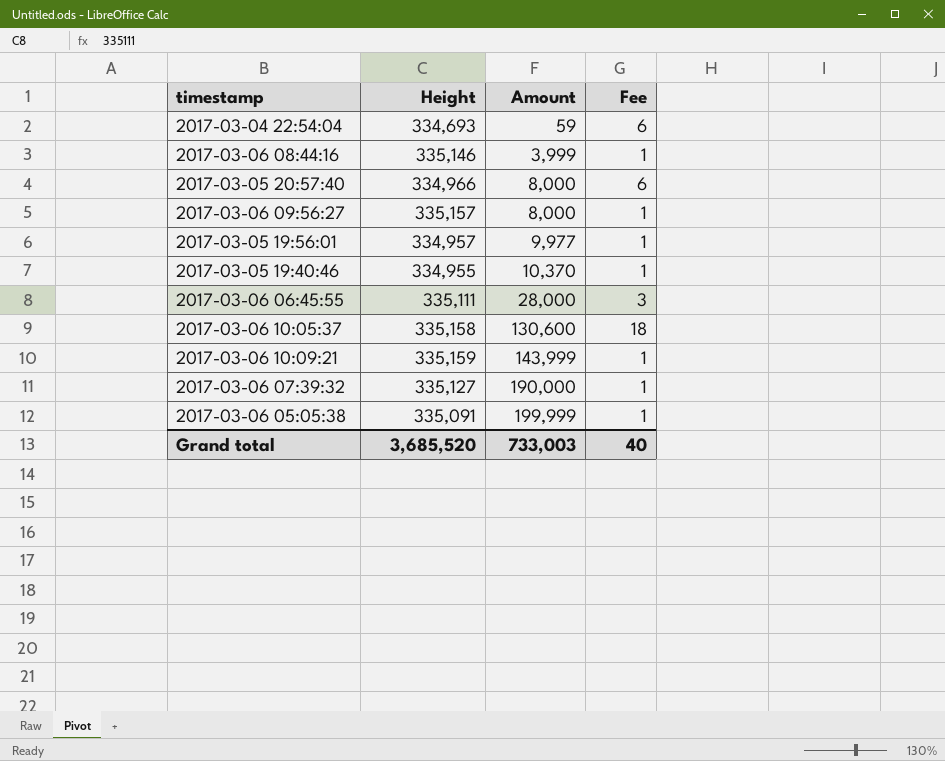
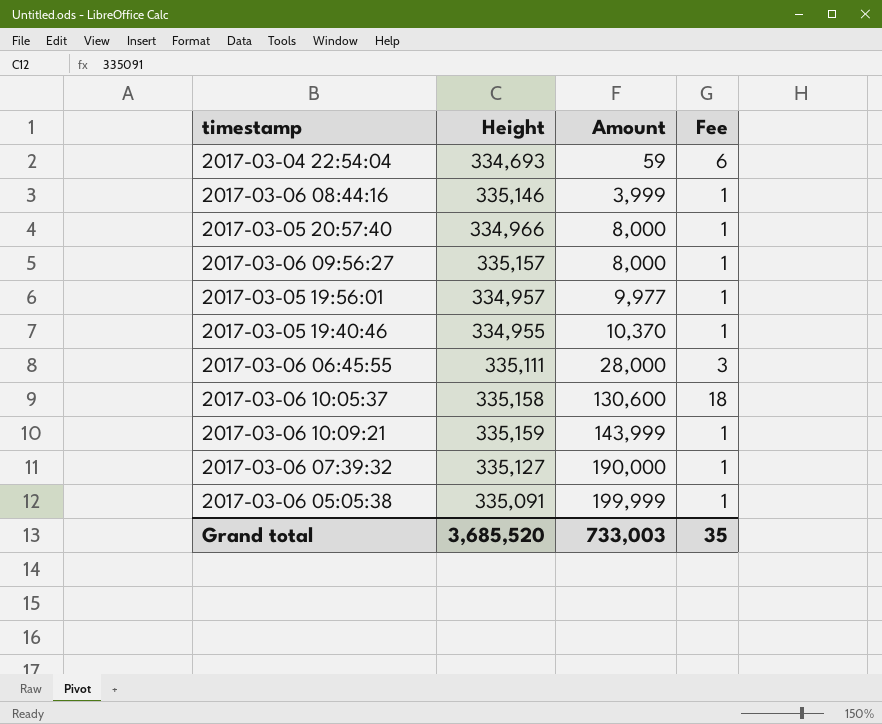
2017-03-05 20:57:40 | Fee: 6 -> 1
Grand total | Fee: 40 -> 35

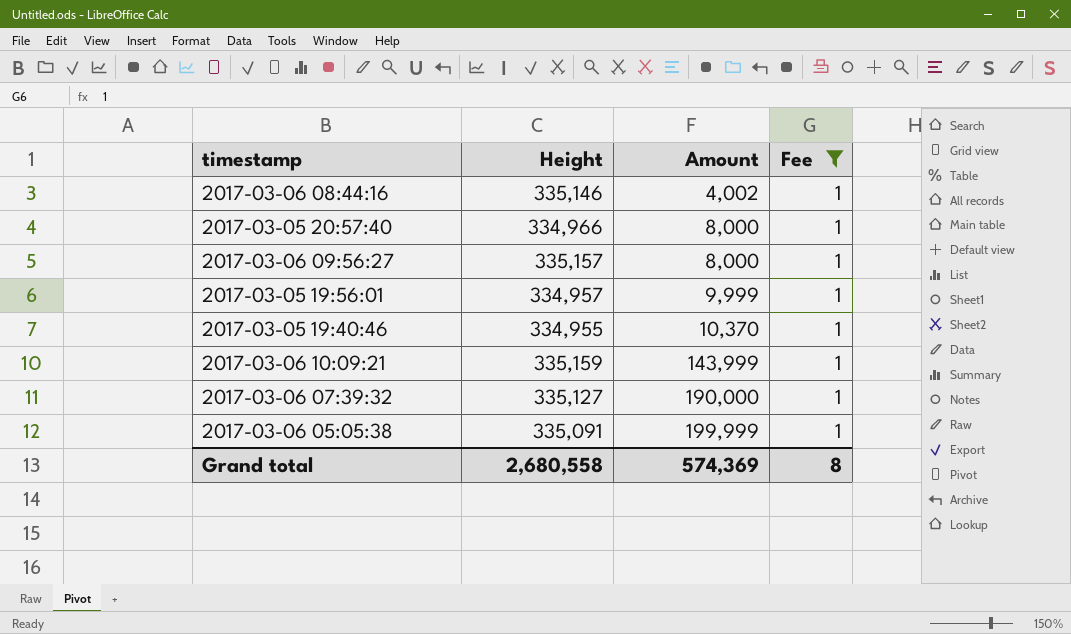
filter: none -> Fee = 1
2017-03-06 08:44:16 | Amount: 3,999 -> 4,002
2017-03-05 19:56:01 | Amount: 9,977 -> 9,999
Grand total | Height: 3,685,520 -> 2,680,558
Grand total | Amount: 733,003 -> 574,369
Grand total | Fee: 35 -> 8

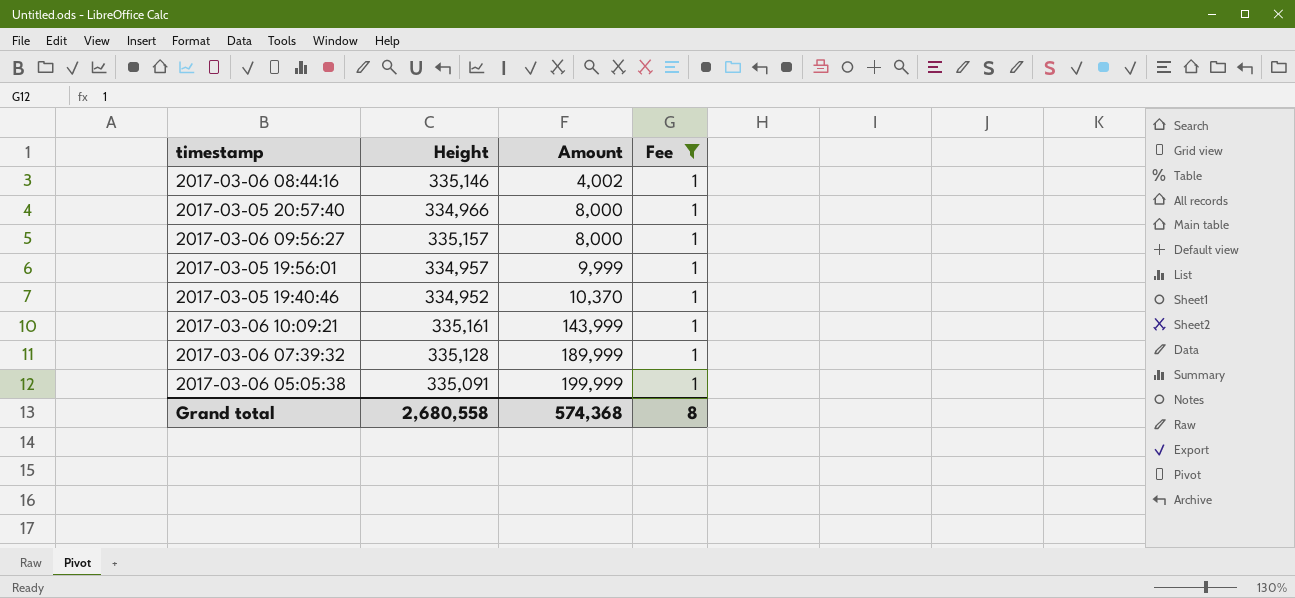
2017-03-05 19:40:46 | Height: 334,955 -> 334,952
2017-03-06 10:09:21 | Height: 335,159 -> 335,161
2017-03-06 07:39:32 | Height: 335,127 -> 335,128
2017-03-06 07:39:32 | Amount: 190,000 -> 189,999
Grand total | Amount: 574,369 -> 574,368

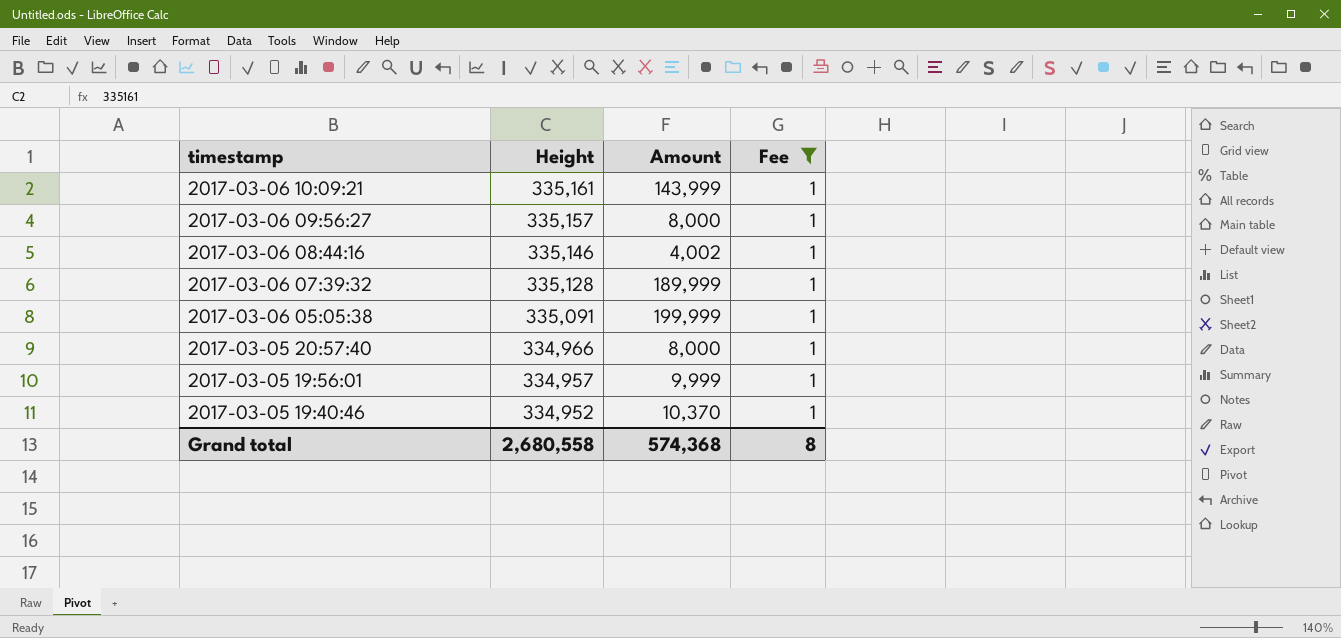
row order: Amount ascending -> timestamp descending

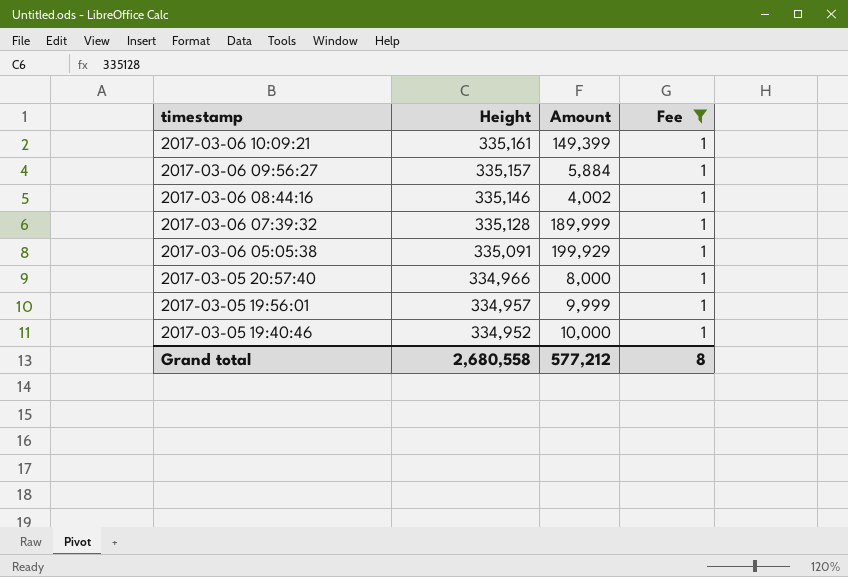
2017-03-06 10:09:21 | Amount: 143,999 -> 149,399
2017-03-06 09:56:27 | Amount: 8,000 -> 5,884
2017-03-06 05:05:38 | Amount: 199,999 -> 199,929
2017-03-05 19:40:46 | Amount: 10,370 -> 10,000
Grand total | Amount: 574,368 -> 577,212

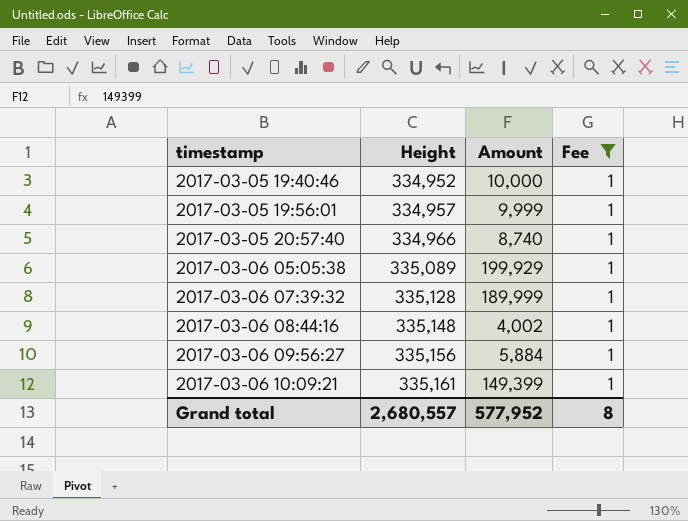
row order: timestamp descending -> timestamp ascending
2017-03-05 20:57:40 | Amount: 8,000 -> 8,740
2017-03-06 05:05:38 | Height: 335,091 -> 335,089
2017-03-06 08:44:16 | Height: 335,146 -> 335,148
2017-03-06 09:56:27 | Height: 335,157 -> 335,156
Grand total | Height: 2,680,558 -> 2,680,557
Grand total | Amount: 577,212 -> 577,952

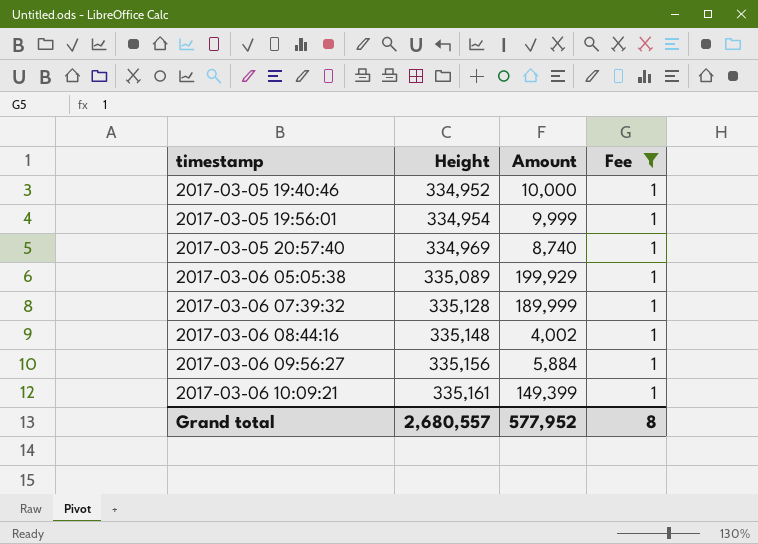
2017-03-05 19:56:01 | Height: 334,957 -> 334,954
2017-03-05 20:57:40 | Height: 334,966 -> 334,969

